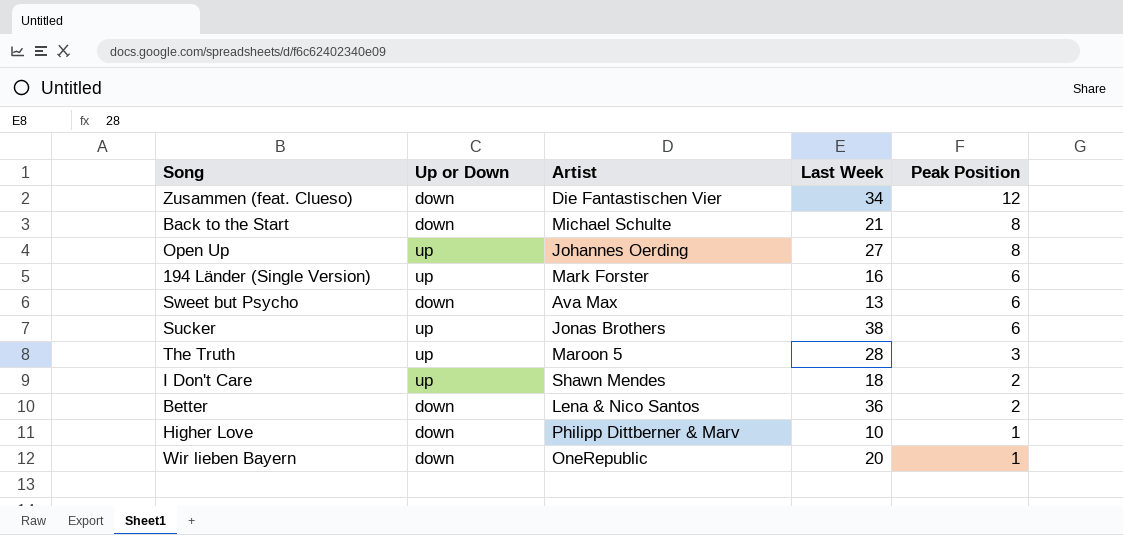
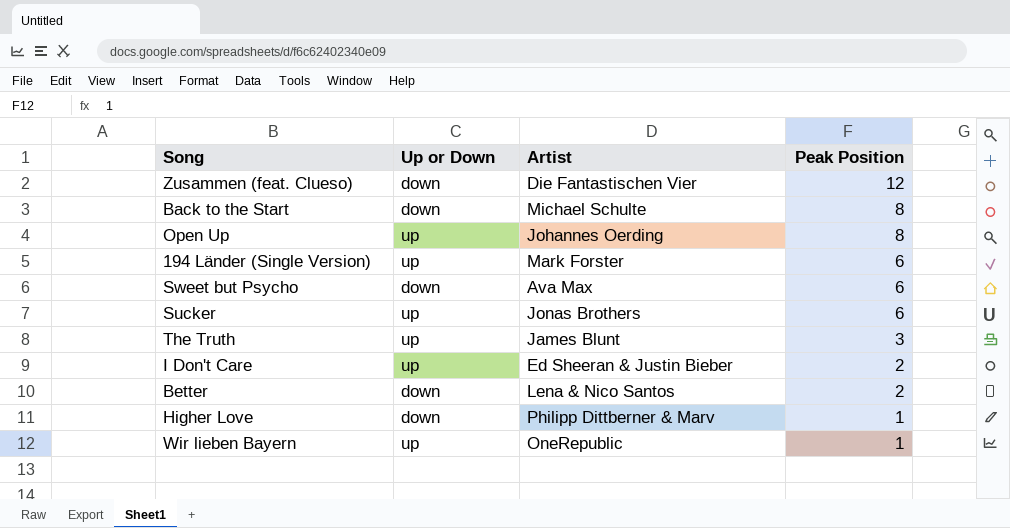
column Last Week | position: 4 -> none
The Truth | Artist: Maroon 5 -> James Blunt
I Don't Care | Artist: Shawn Mendes -> Ed Sheeran & Justin Bieber
Wir lieben Bayern | Up or Down: down -> up

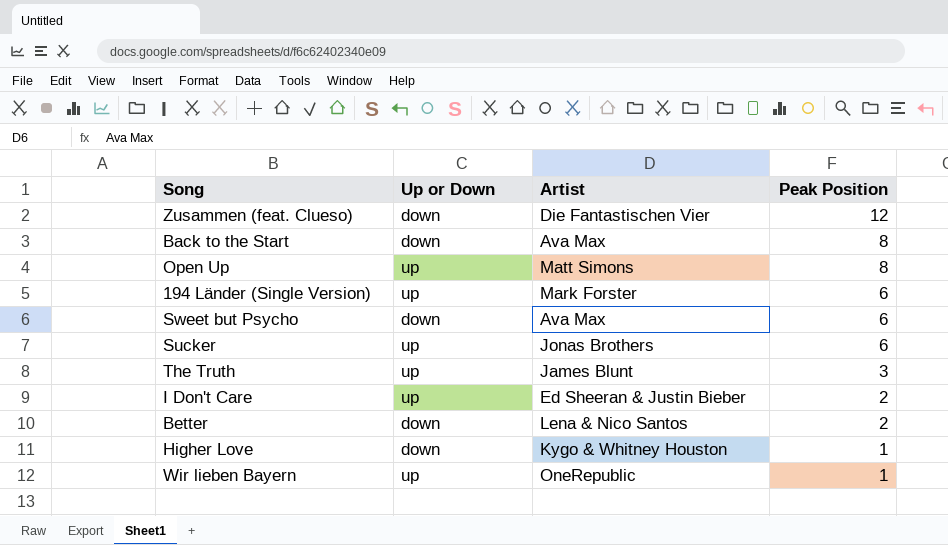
Back to the Start | Artist: Michael Schulte -> Ava Max
Open Up | Artist: Johannes Oerding -> Matt Simons
Higher Love | Artist: Philipp Dittberner & Marv -> Kygo & Whitney Houston

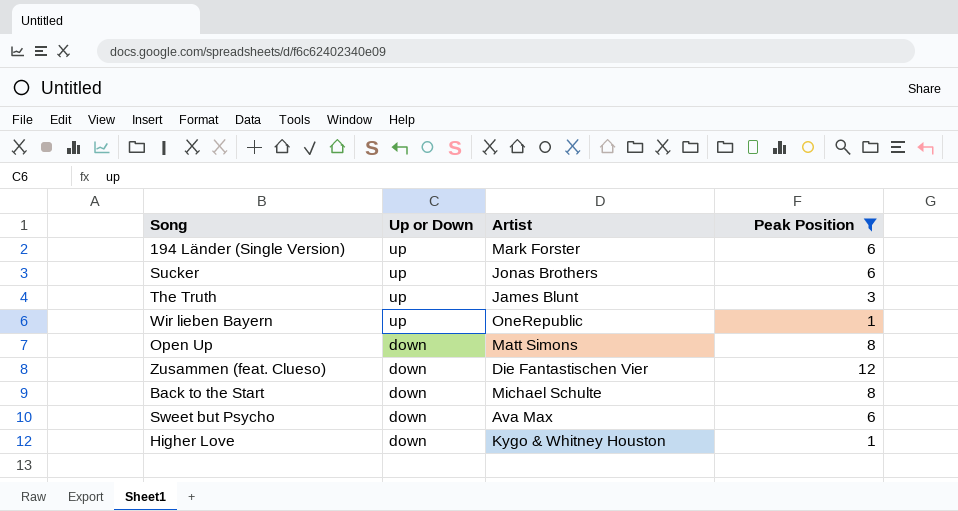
filter: none -> Peak Position != 2
row order: Peak Position descending -> Up or Down descending
Open Up | Up or Down: up -> down
Back to the Start | Artist: Ava Max -> Michael Schulte

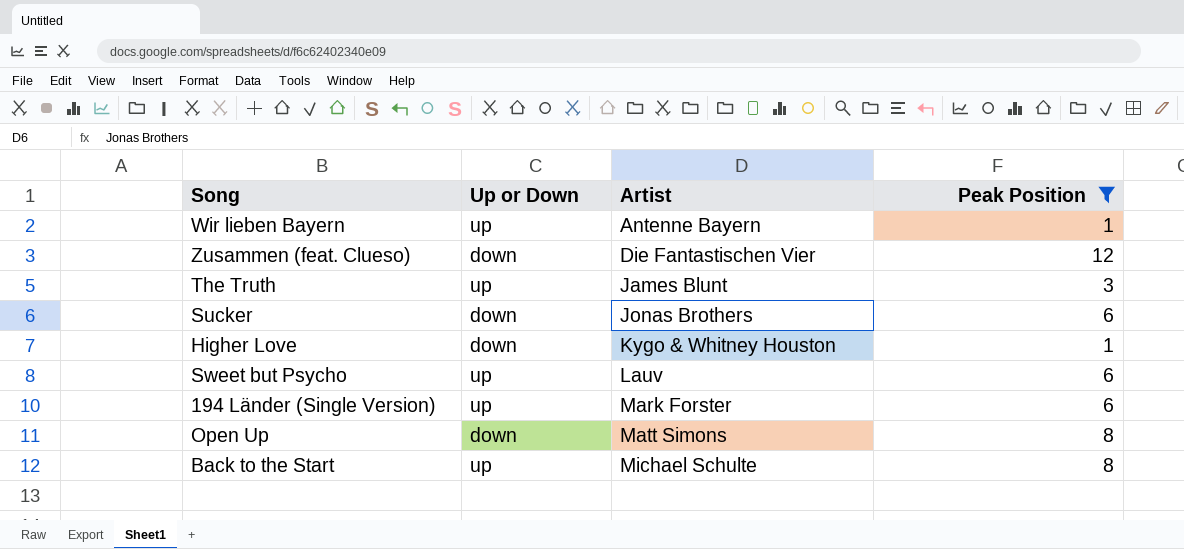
row order: Up or Down descending -> Artist ascending
Wir lieben Bayern | Artist: OneRepublic -> Antenne Bayern
Sucker | Up or Down: up -> down
Sweet but Psycho | Up or Down: down -> up
Sweet but Psycho | Artist: Ava Max -> Lauv
Back to the Start | Up or Down: down -> up

